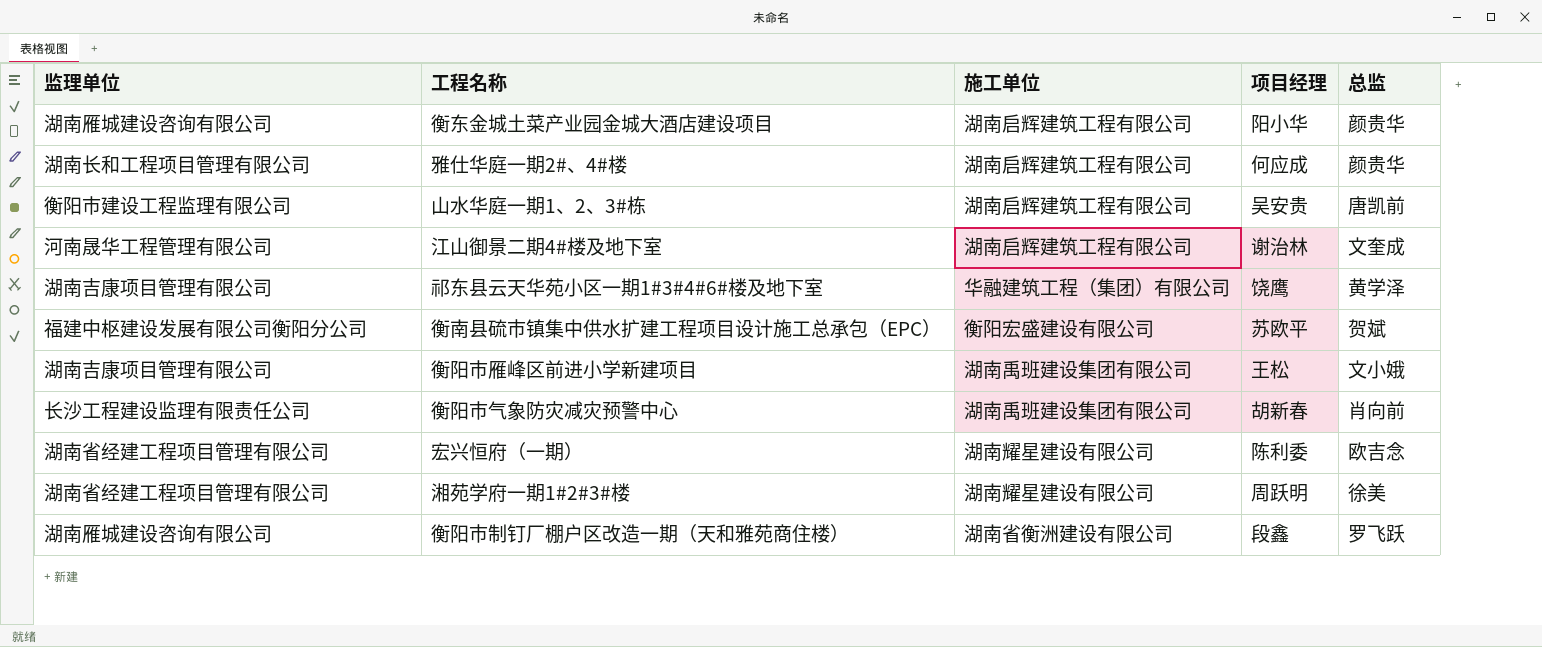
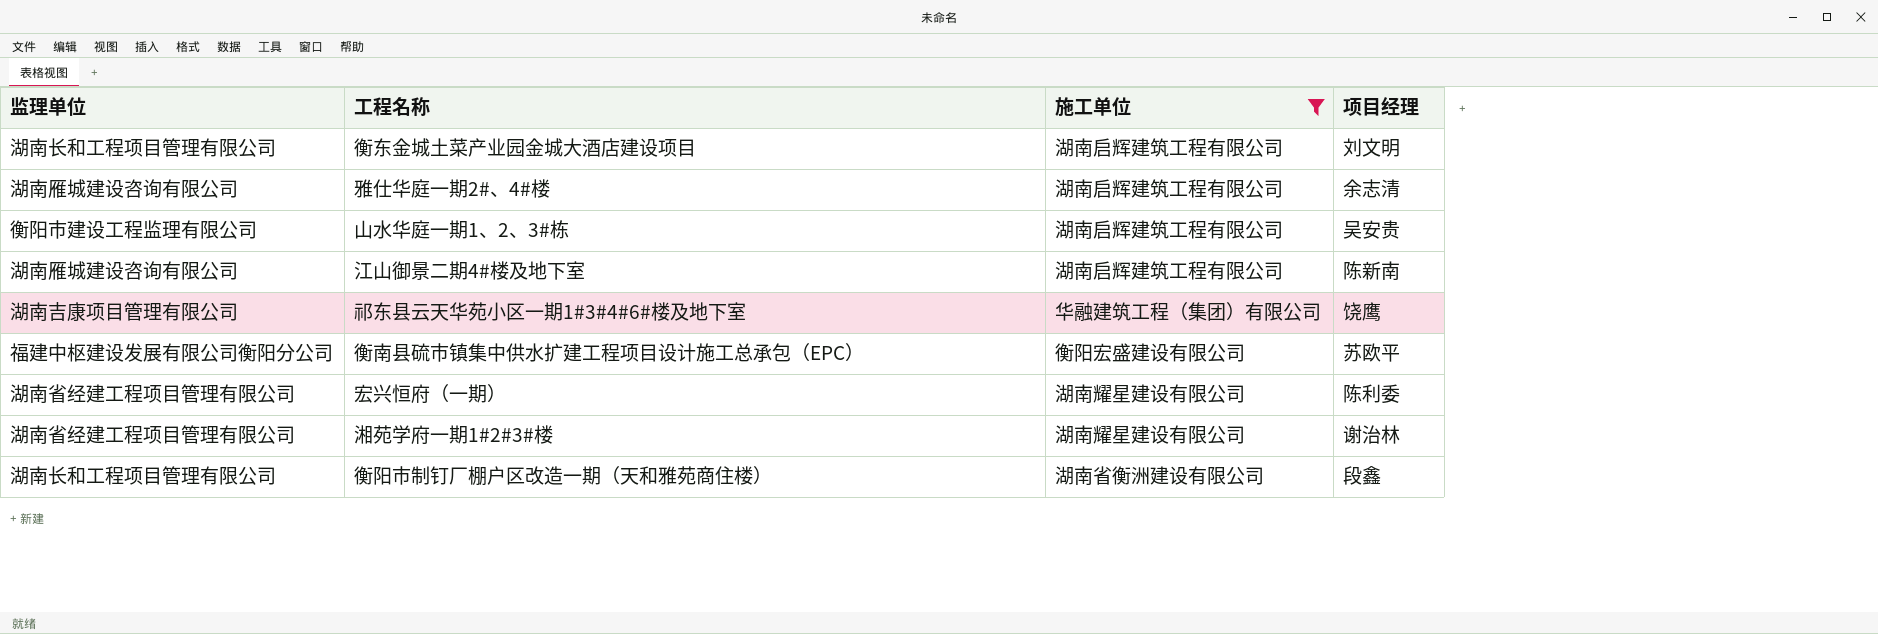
filter: none -> 施工单位 != 湖南禹班建设集团有限公司
column 总监 | position: 5 -> none
衡东金城土菜产业园金城大酒店建设项目 | 监理单位: 湖南雁城建设咨询有限公司 -> 湖南长和工程项目管理有限公司
衡东金城土菜产业园金城大酒店建设项目 | 项目经理: 阳小华 -> 刘文明
雅仕华庭一期2#、4#楼 | 监理单位: 湖南长和工程项目管理有限公司 -> 湖南雁城建设咨询有限公司
雅仕华庭一期2#、4#楼 | 项目经理: 何应成 -> 余志清
江山御景二期4#楼及地下室 | 监理单位: 河南晟华工程管理有限公司 -> 湖南雁城建设咨询有限公司
江山御景二期4#楼及地下室 | 项目经理: 谢治林 -> 陈新南
湘苑学府一期1#2#3#楼 | 项目经理: 周跃明 -> 谢治林
衡阳市制钉厂棚户区改造一期（天和雅苑商住楼） | 监理单位: 湖南雁城建设咨询有限公司 -> 湖南长和工程项目管理有限公司

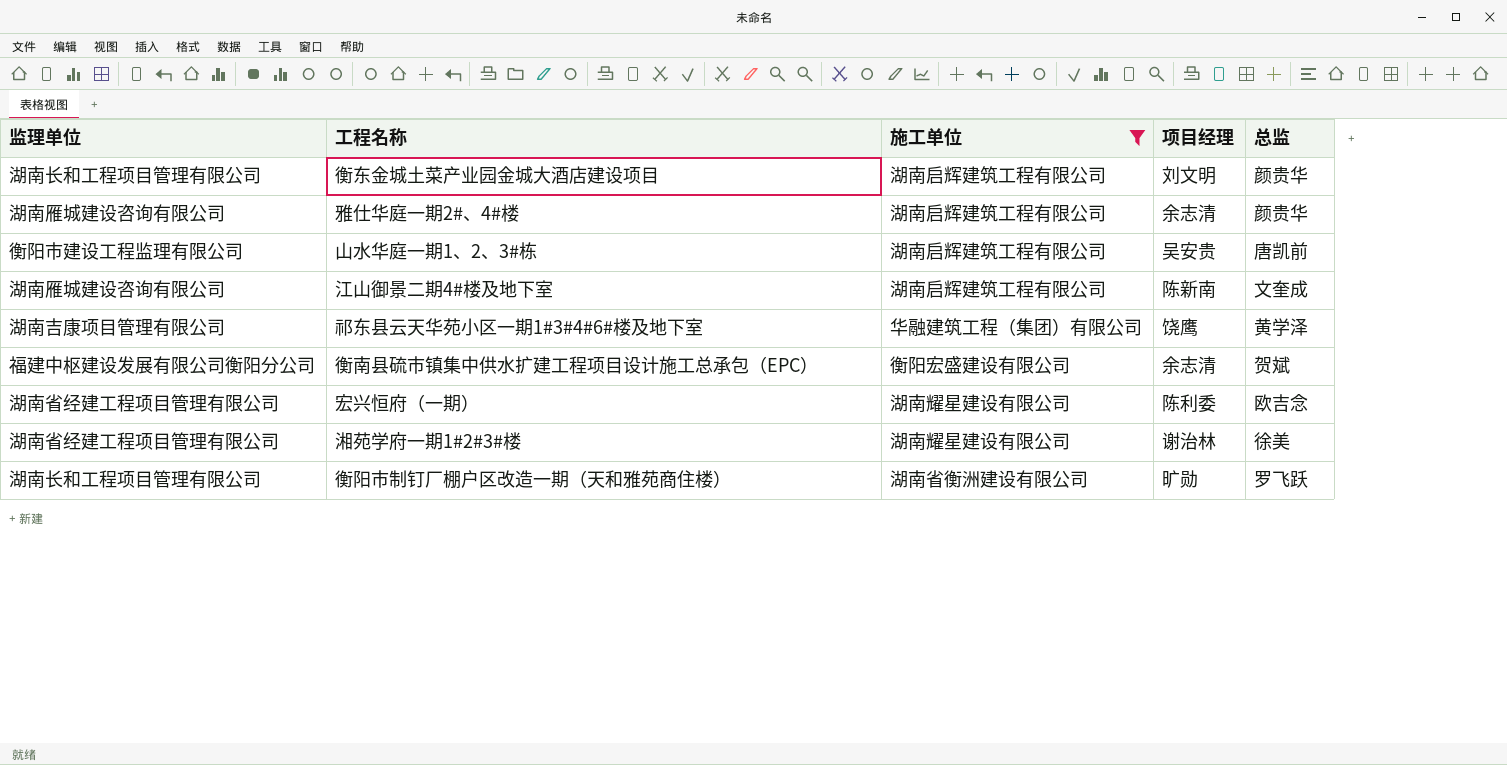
column 总监 | position: none -> 5
衡南县硫市镇集中供水扩建工程项目设计施工总承包（EPC） | 项目经理: 苏欧平 -> 余志清
衡阳市制钉厂棚户区改造一期（天和雅苑商住楼） | 项目经理: 段鑫 -> 旷勋

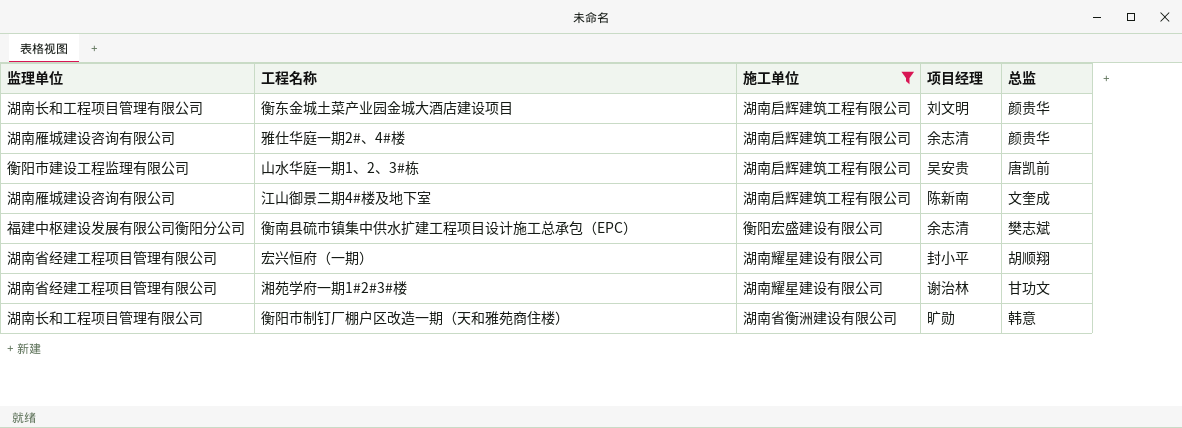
row 祁东县云天华苑小区一期1#3#4#6#楼及地下室: 湖南吉康项目管理有限公司 | 华融建筑工程（集团）有限公司 | 饶鹰 | 黄学泽 -> none
衡南县硫市镇集中供水扩建工程项目设计施工总承包（EPC） | 总监: 贺斌 -> 樊志斌
宏兴恒府（一期） | 项目经理: 陈利委 -> 封小平
宏兴恒府（一期） | 总监: 欧吉念 -> 胡顺翔
湘苑学府一期1#2#3#楼 | 总监: 徐美 -> 甘功文
衡阳市制钉厂棚户区改造一期（天和雅苑商住楼） | 总监: 罗飞跃 -> 韩意

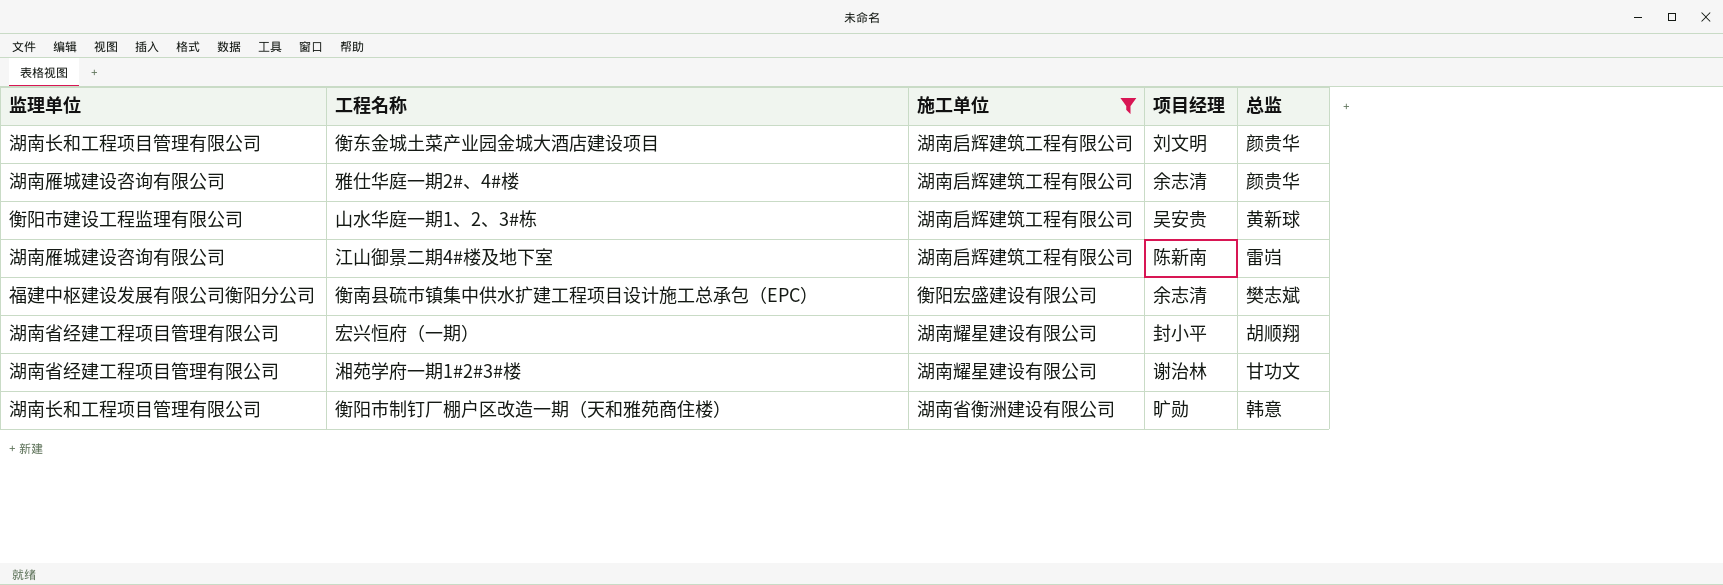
山水华庭一期1、2、3#栋 | 总监: 唐凯前 -> 黄新球
江山御景二期4#楼及地下室 | 总监: 文奎成 -> 雷岿

